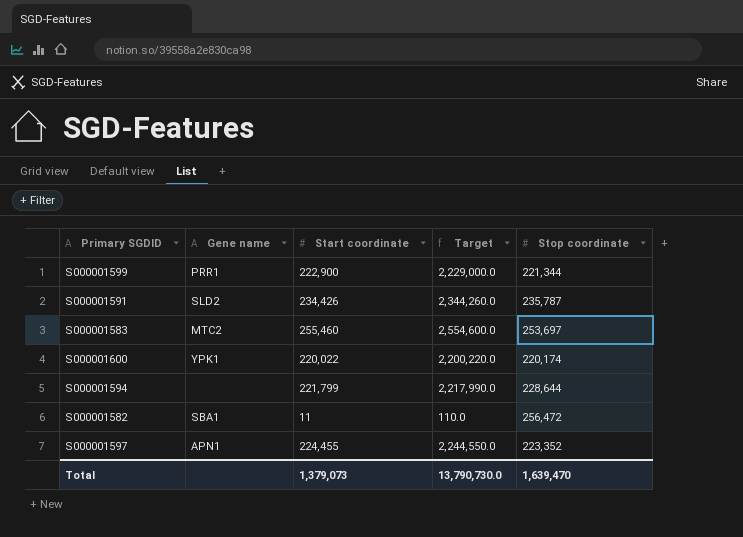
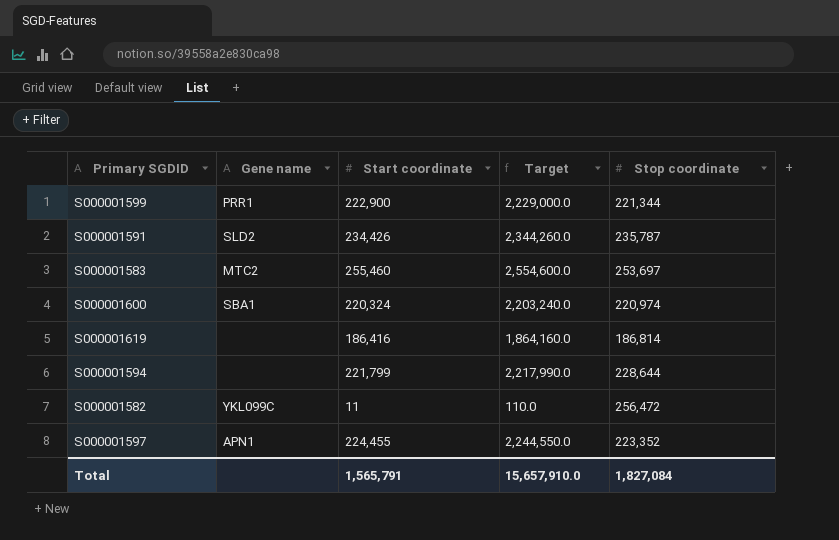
S000001600 | Gene name: YPK1 -> SBA1
S000001600 | Start coordinate: 220,022 -> 220,324
S000001600 | Target: 2,200,220.0 -> 2,203,240.0
S000001600 | Stop coordinate: 220,174 -> 220,974
row S000001619: none -> none | 186,416 | 1,864,160.0 | 186,814
S000001582 | Gene name: SBA1 -> YKL099C
Total | Start coordinate: 1,379,073 -> 1,565,791
Total | Target: 13,790,730.0 -> 15,657,910.0
Total | Stop coordinate: 1,639,470 -> 1,827,084

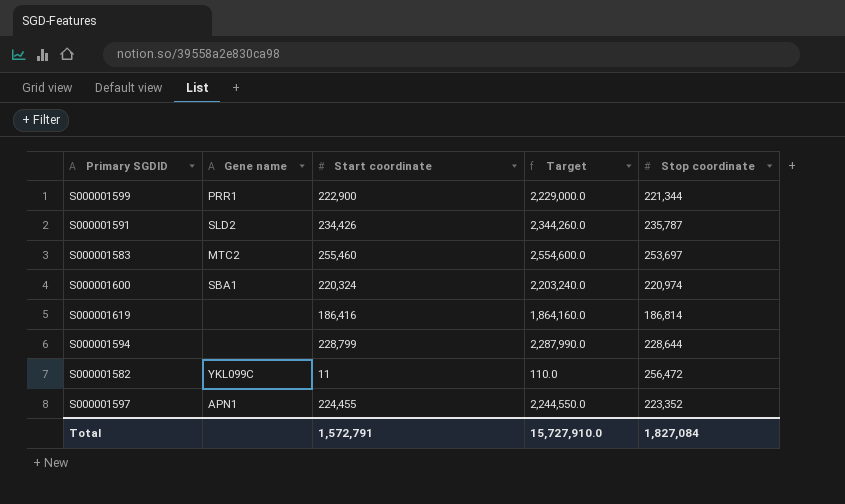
S000001594 | Start coordinate: 221,799 -> 228,799
S000001594 | Target: 2,217,990.0 -> 2,287,990.0
Total | Start coordinate: 1,565,791 -> 1,572,791
Total | Target: 15,657,910.0 -> 15,727,910.0

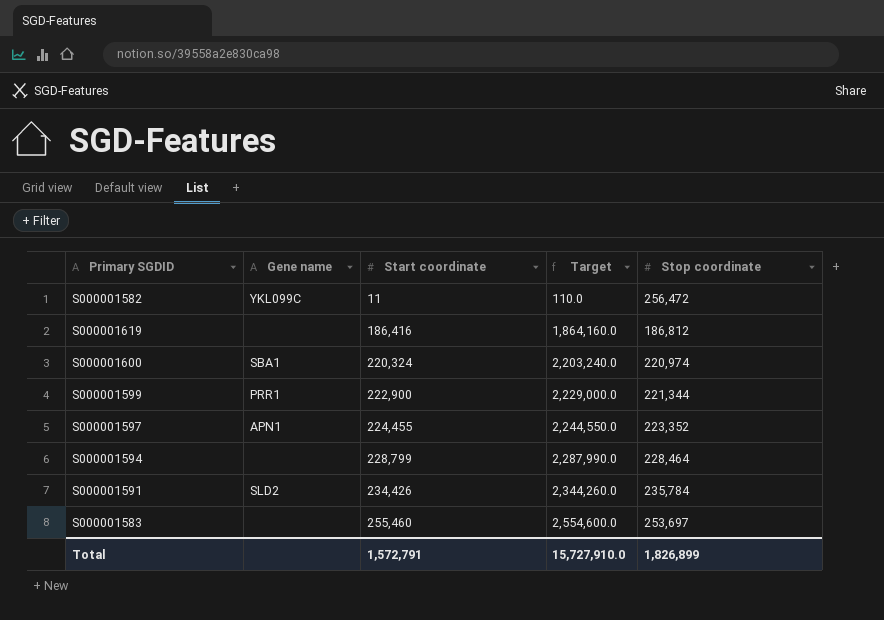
row order: none -> Start coordinate ascending
S000001619 | Stop coordinate: 186,814 -> 186,812
S000001594 | Stop coordinate: 228,644 -> 228,464
S000001591 | Stop coordinate: 235,787 -> 235,784
S000001583 | Gene name: MTC2 -> none
Total | Stop coordinate: 1,827,084 -> 1,826,899

